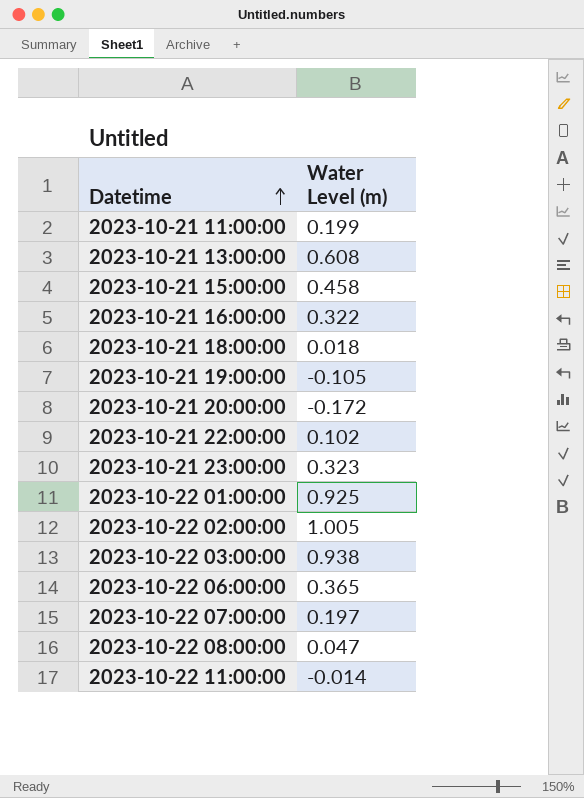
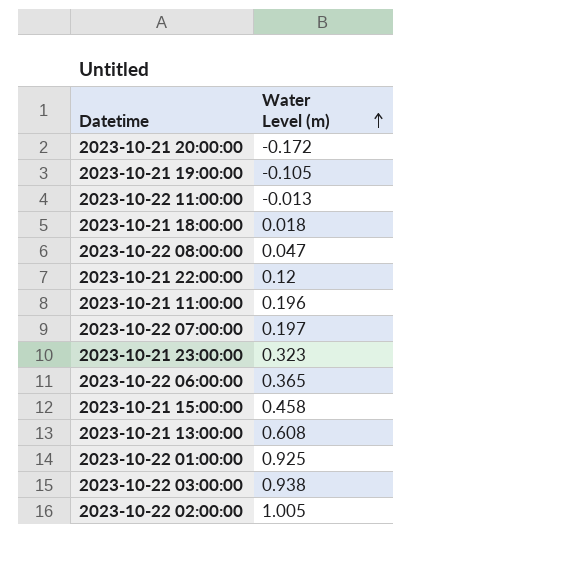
row order: Datetime ascending -> Water Level (m) ascending
row 2023-10-21 16:00:00: 0.322 -> none
2023-10-22 11:00:00 | Water Level (m): -0.014 -> -0.013
2023-10-21 22:00:00 | Water Level (m): 0.102 -> 0.12
2023-10-21 11:00:00 | Water Level (m): 0.199 -> 0.196

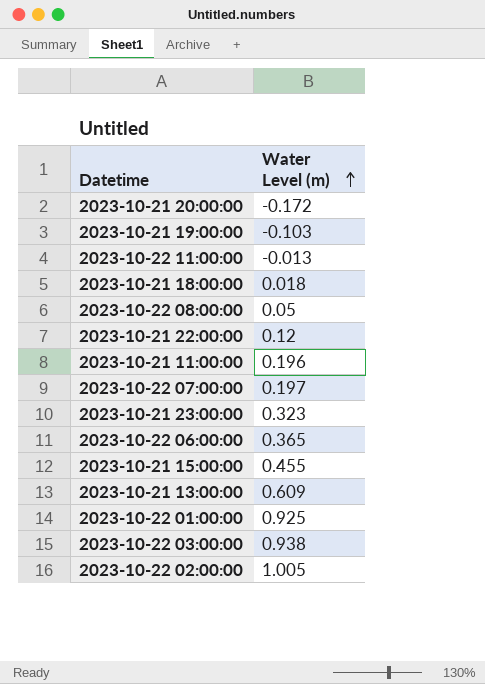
2023-10-21 19:00:00 | Water Level (m): -0.105 -> -0.103
2023-10-22 08:00:00 | Water Level (m): 0.047 -> 0.05
2023-10-21 15:00:00 | Water Level (m): 0.458 -> 0.455
2023-10-21 13:00:00 | Water Level (m): 0.608 -> 0.609

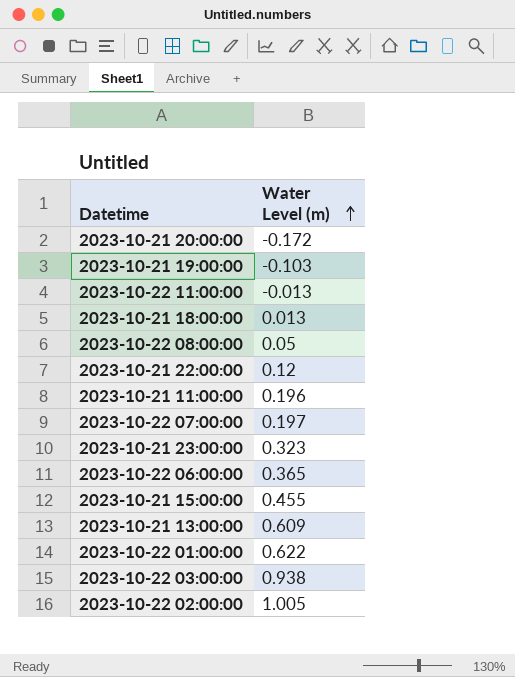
2023-10-21 18:00:00 | Water Level (m): 0.018 -> 0.013
2023-10-22 01:00:00 | Water Level (m): 0.925 -> 0.622

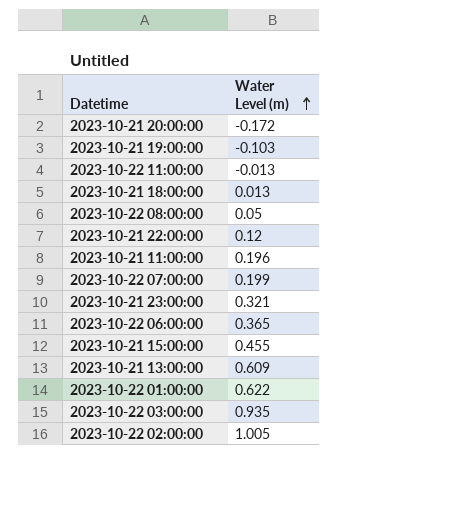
2023-10-22 07:00:00 | Water Level (m): 0.197 -> 0.199
2023-10-21 23:00:00 | Water Level (m): 0.323 -> 0.321
2023-10-22 03:00:00 | Water Level (m): 0.938 -> 0.935

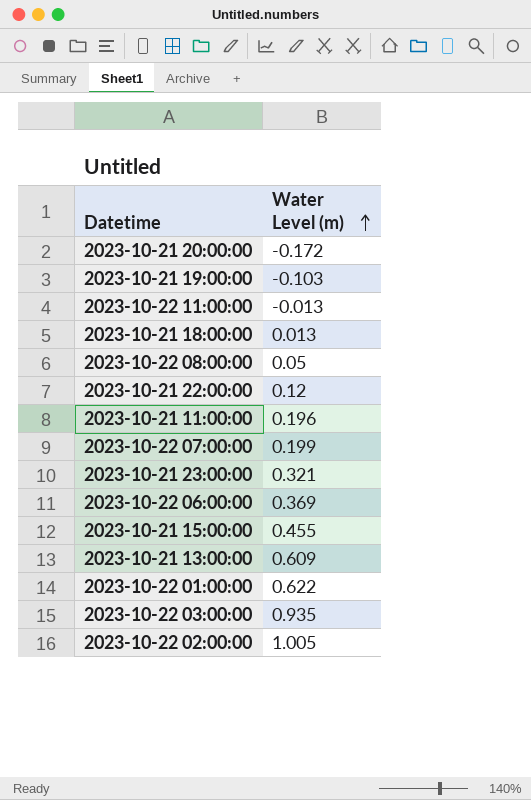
2023-10-22 06:00:00 | Water Level (m): 0.365 -> 0.369

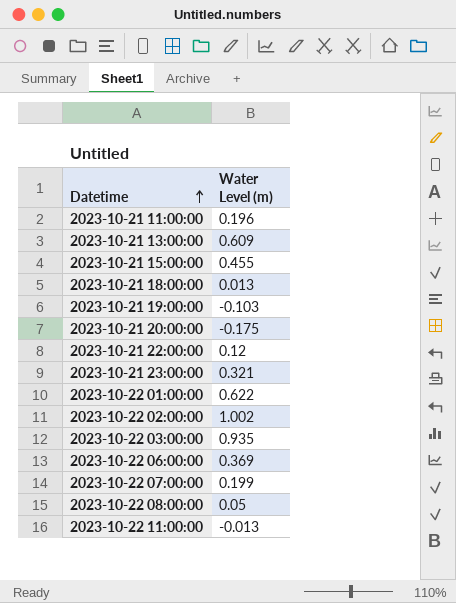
row order: Water Level (m) ascending -> Datetime ascending
2023-10-21 20:00:00 | Water Level (m): -0.172 -> -0.175
2023-10-22 02:00:00 | Water Level (m): 1.005 -> 1.002

